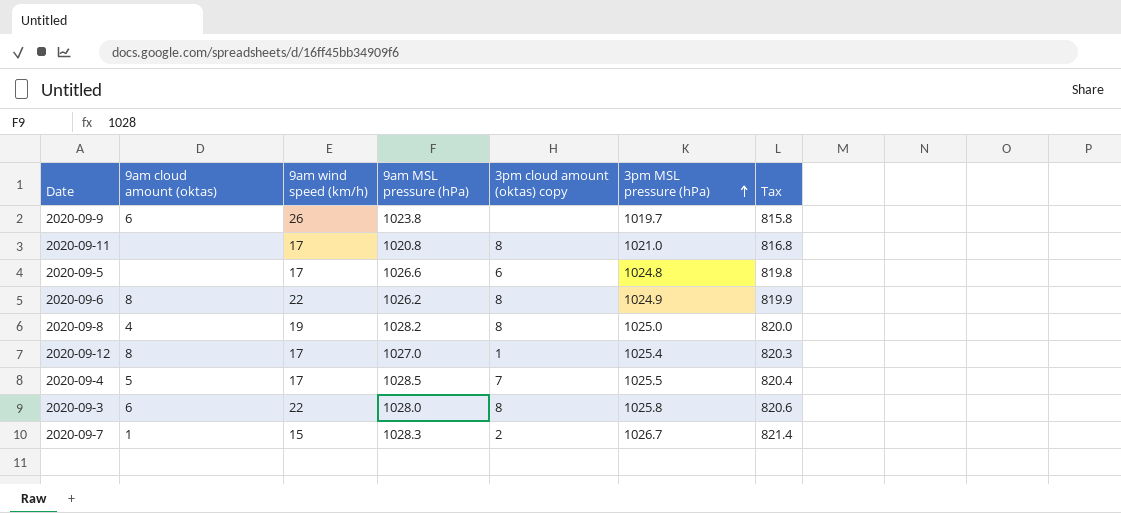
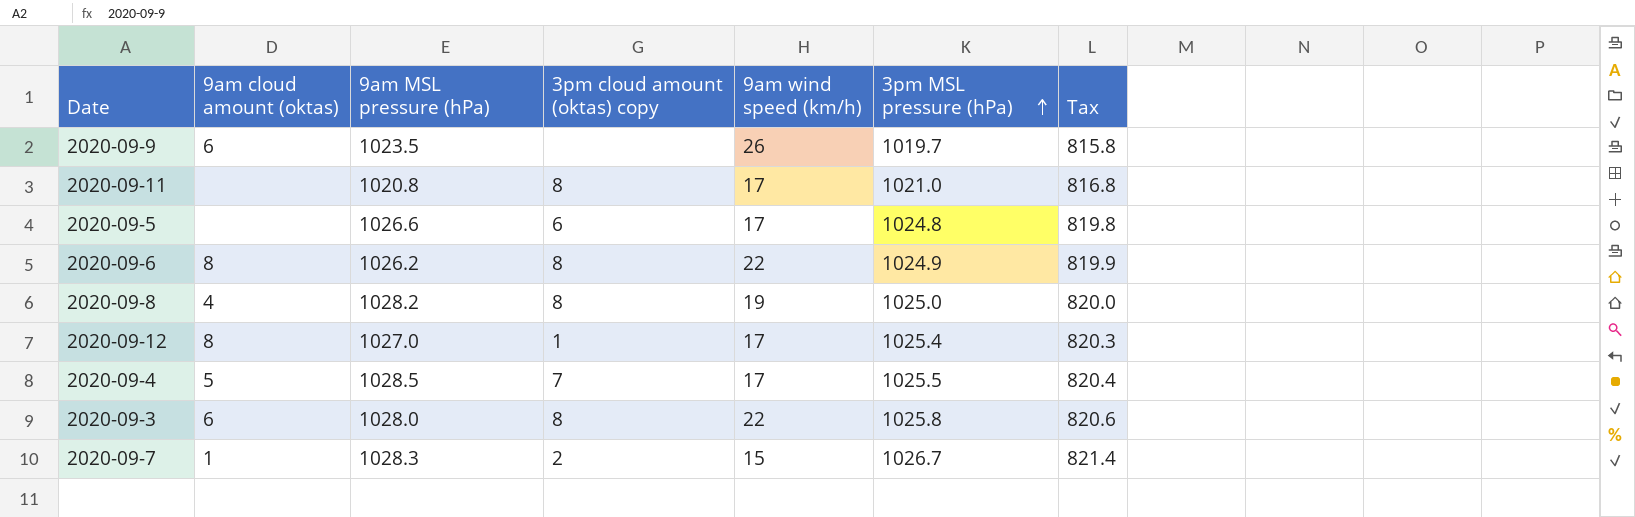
column 9am wind speed (km/h) | position: 3 -> 5
2020-09-9 | 9am MSL pressure (hPa): 1023.8 -> 1023.5

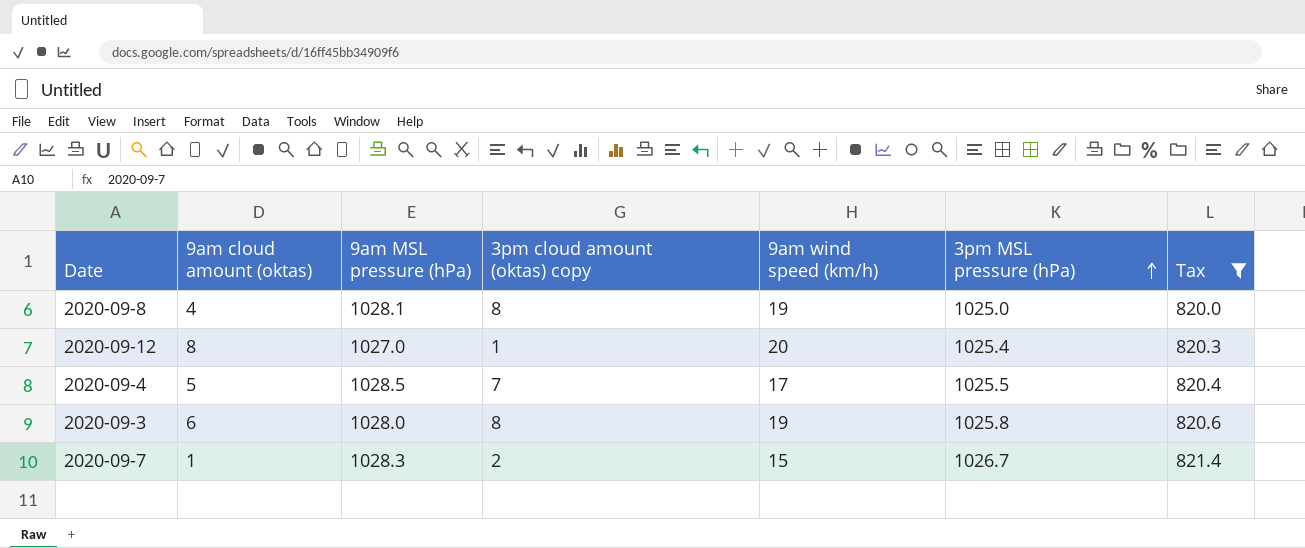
filter: none -> Tax >= 820.0
2020-09-8 | 9am MSL pressure (hPa): 1028.2 -> 1028.1
2020-09-12 | 9am wind speed (km/h): 17 -> 20
2020-09-3 | 9am wind speed (km/h): 22 -> 19

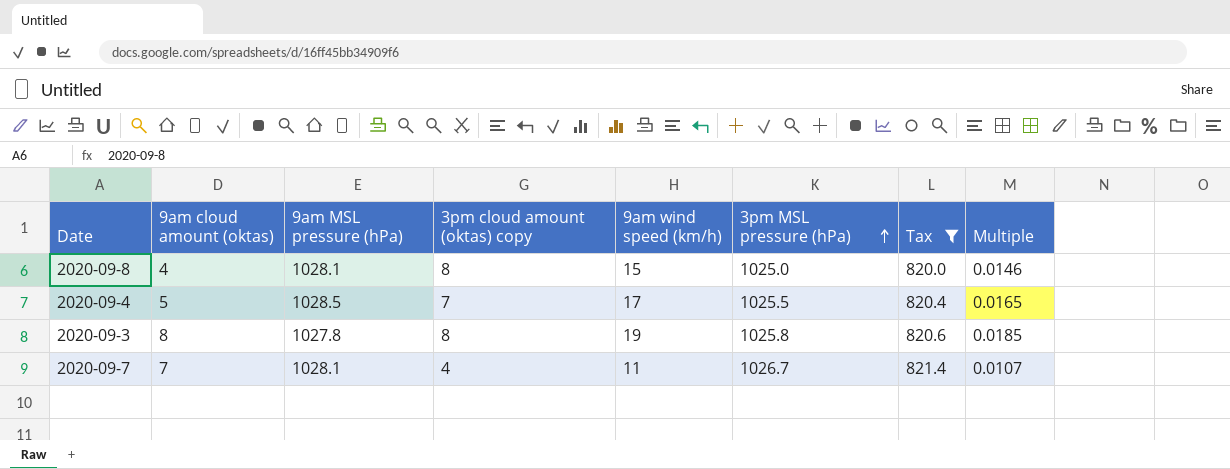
column Multiple | formula: none -> [9am wind speed (km/h)] / [9am MSL pressure (hPa)]
row 2020-09-12: 8 | 1027.0 | 1 | 20 | 1025.4 | 820.3 -> none
2020-09-8 | 9am wind speed (km/h): 19 -> 15
2020-09-3 | 9am cloud amount (oktas): 6 -> 8
2020-09-3 | 9am MSL pressure (hPa): 1028.0 -> 1027.8
2020-09-7 | 9am cloud amount (oktas): 1 -> 7
2020-09-7 | 9am MSL pressure (hPa): 1028.3 -> 1028.1
2020-09-7 | 3pm cloud amount (oktas) copy: 2 -> 4
2020-09-7 | 9am wind speed (km/h): 15 -> 11

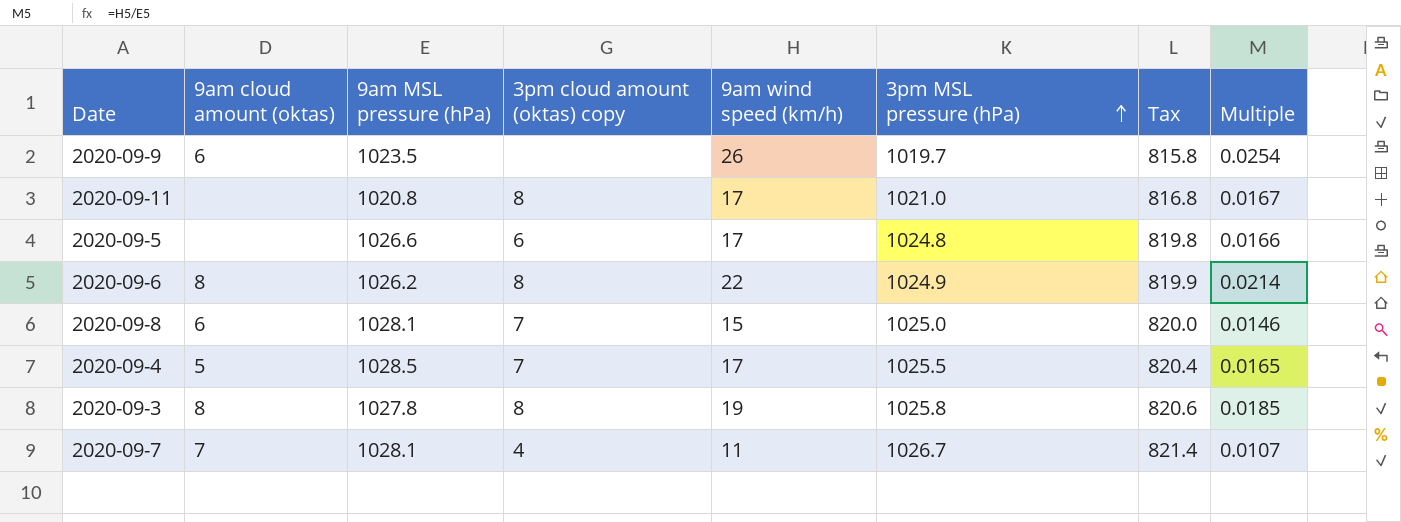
filter: Tax >= 820.0 -> none
2020-09-8 | 9am cloud amount (oktas): 4 -> 6
2020-09-8 | 3pm cloud amount (oktas) copy: 8 -> 7

